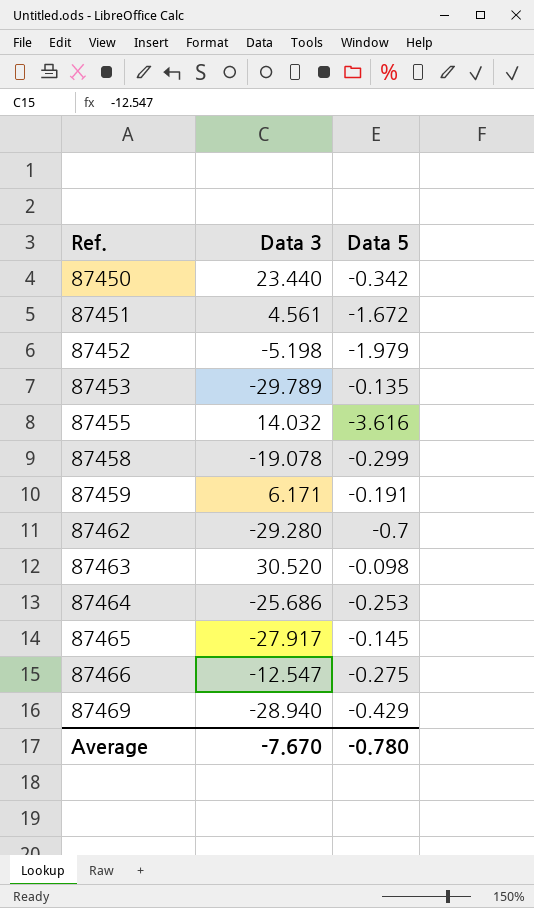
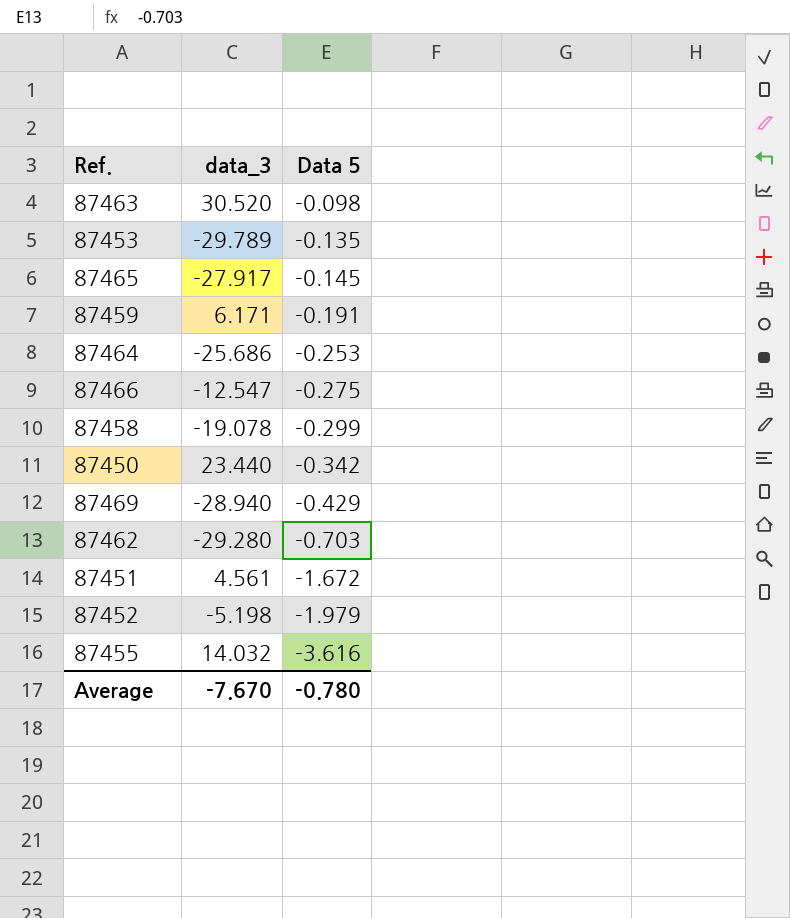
row order: Ref. ascending -> Data 5 descending
column name: Data 3 -> data_3
87462 | Data 5: -0.7 -> -0.703

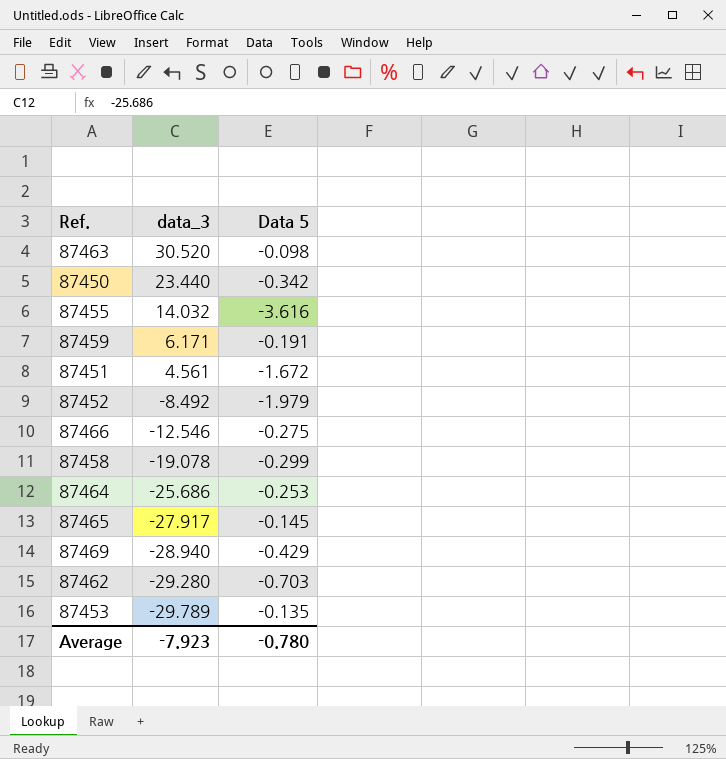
row order: Data 5 descending -> data_3 descending
87452 | data_3: -5.198 -> -8.492
87466 | data_3: -12.547 -> -12.546
Average | data_3: -7.670 -> -7.923

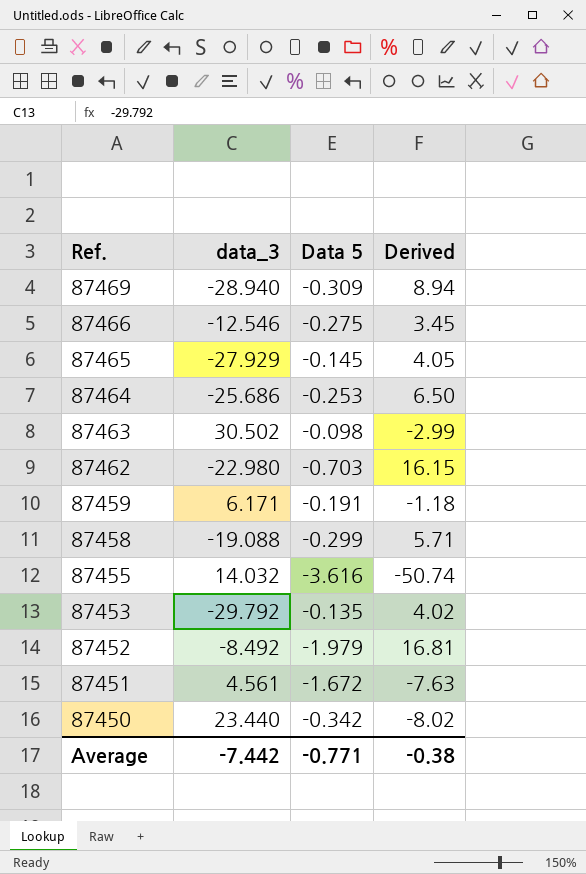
row order: data_3 descending -> Ref. descending
column Derived | formula: none -> [data_3] * [Data 5]
87469 | Data 5: -0.429 -> -0.309
87465 | data_3: -27.917 -> -27.929
87463 | data_3: 30.520 -> 30.502
87462 | data_3: -29.280 -> -22.980
87458 | data_3: -19.078 -> -19.088
87453 | data_3: -29.789 -> -29.792
Average | data_3: -7.923 -> -7.442
Average | Data 5: -0.780 -> -0.771

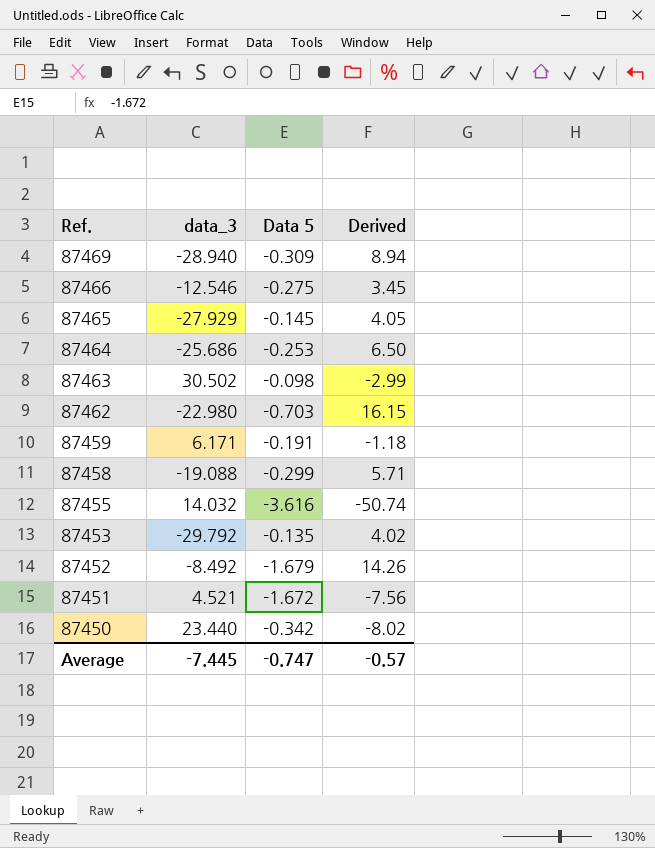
87452 | Data 5: -1.979 -> -1.679
87452 | Derived: 16.81 -> 14.26
87451 | data_3: 4.561 -> 4.521
87451 | Derived: -7.63 -> -7.56
Average | data_3: -7.442 -> -7.445
Average | Data 5: -0.771 -> -0.747
Average | Derived: -0.38 -> -0.57

